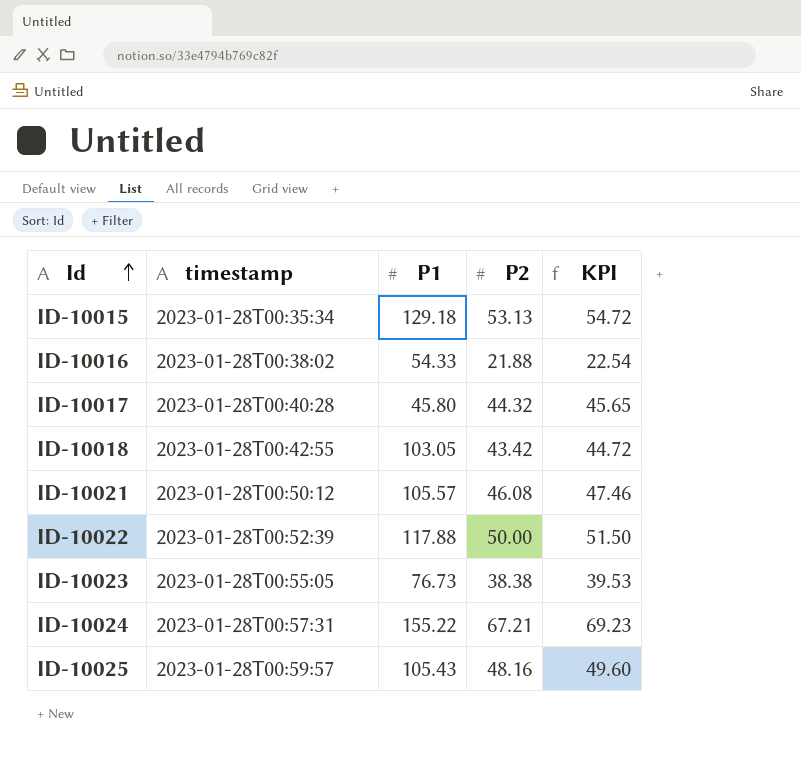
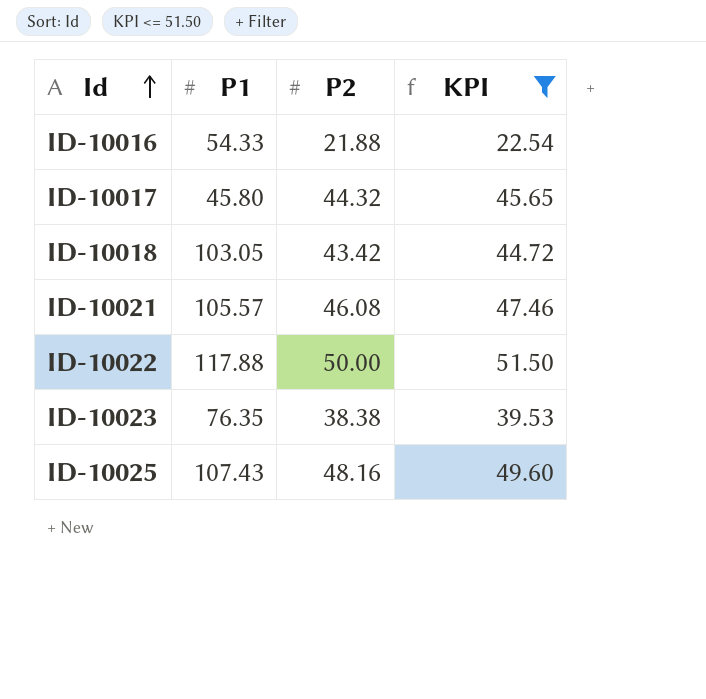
filter: none -> KPI <= 51.50
column timestamp | position: 2 -> none
ID-10023 | P1: 76.73 -> 76.35
ID-10025 | P1: 105.43 -> 107.43

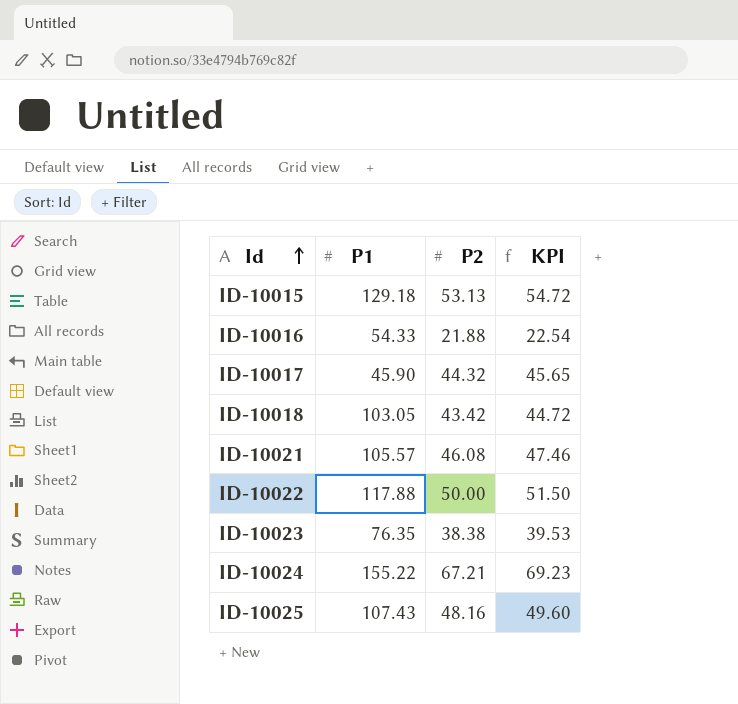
filter: KPI <= 51.50 -> none
ID-10017 | P1: 45.80 -> 45.90

